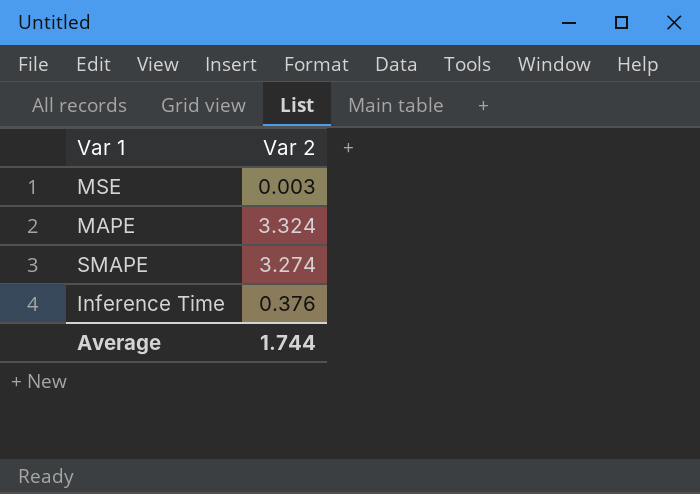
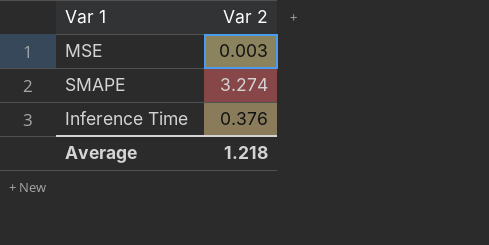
row MAPE: 3.324 -> none
Average | Var 2: 1.744 -> 1.218

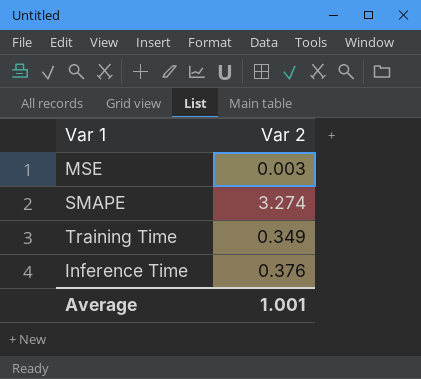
row Training Time: none -> 0.349
Average | Var 2: 1.218 -> 1.001

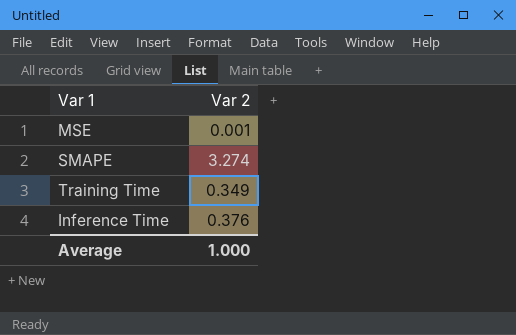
MSE | Var 2: 0.003 -> 0.001
Average | Var 2: 1.001 -> 1.000

